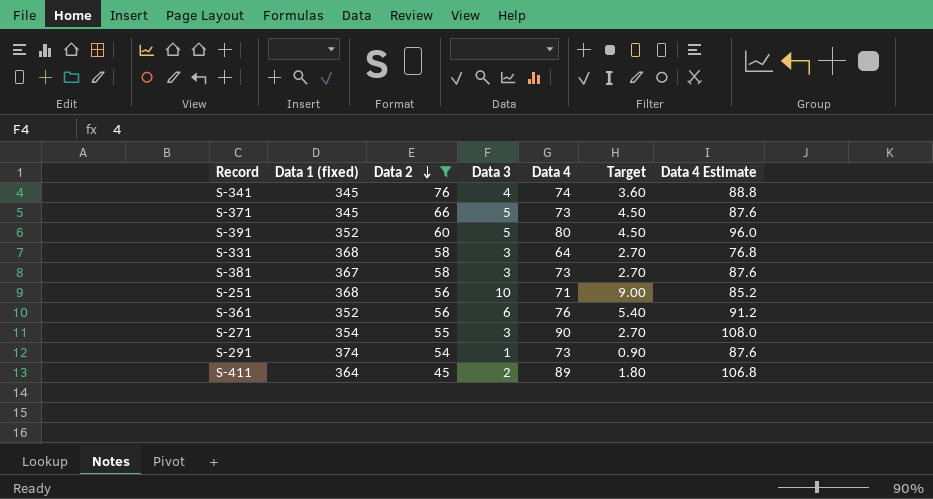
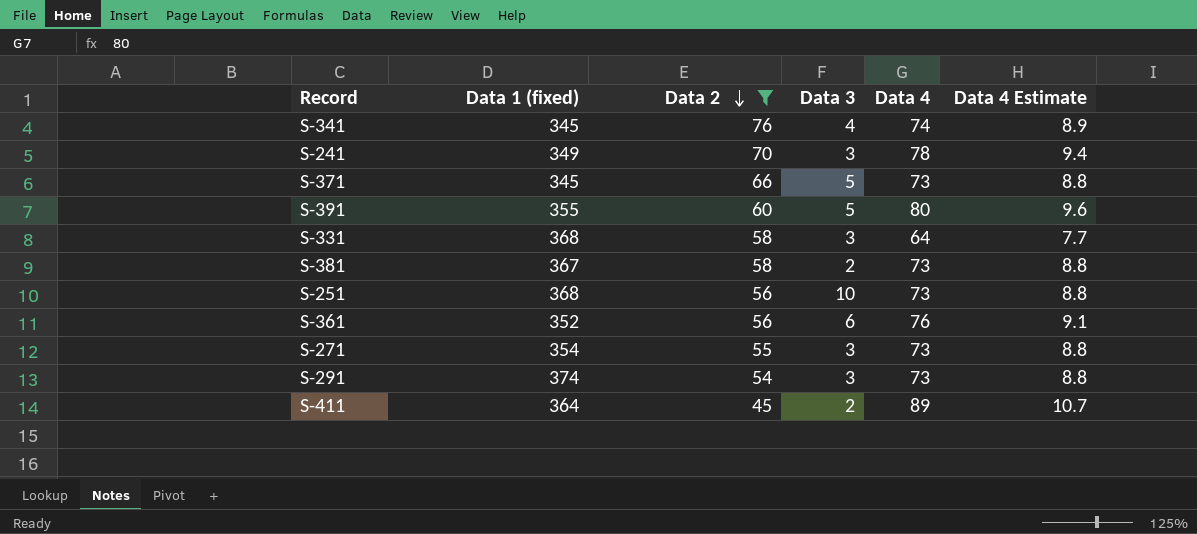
column Target | formula: [Data 3] * 0.9 -> none
column Data 4 Estimate | formula: [Data 4] * 1.2 -> [Data 4] * 0.12
row S-241: none -> 349 | 70 | 3 | 78 | 9.4
S-391 | Data 1 (fixed): 352 -> 355
S-381 | Data 3: 3 -> 2
S-251 | Data 4: 71 -> 73
S-271 | Data 4: 90 -> 73
S-291 | Data 3: 1 -> 3

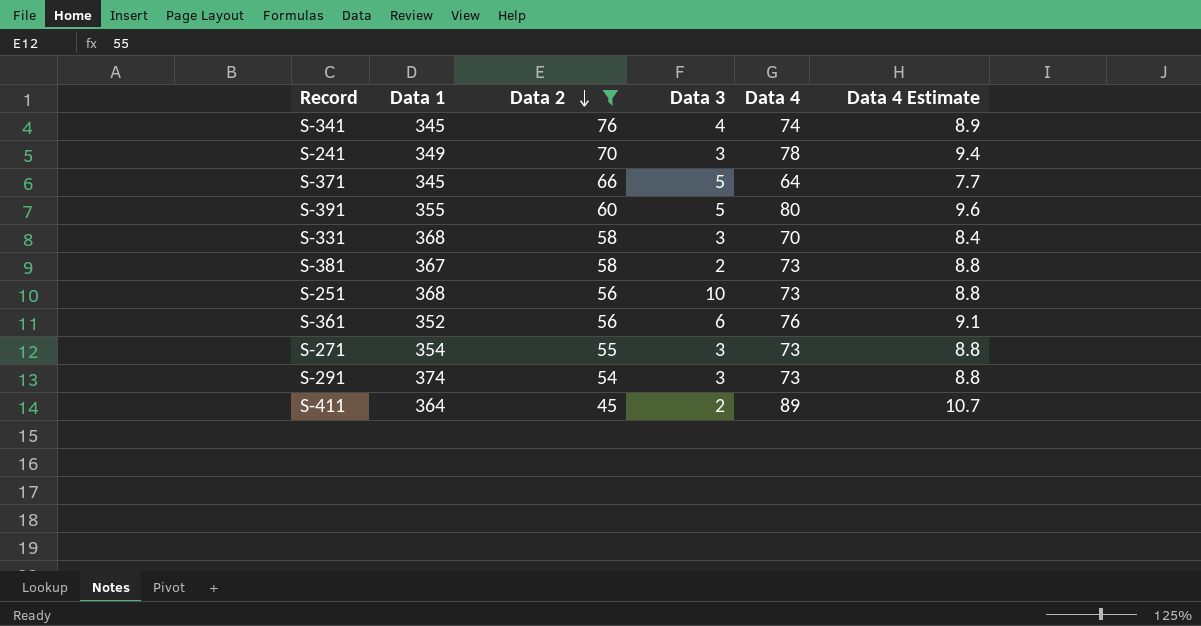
column name: Data 1 (fixed) -> Data 1
S-371 | Data 4: 73 -> 64
S-371 | Data 4 Estimate: 8.8 -> 7.7
S-331 | Data 4: 64 -> 70
S-331 | Data 4 Estimate: 7.7 -> 8.4

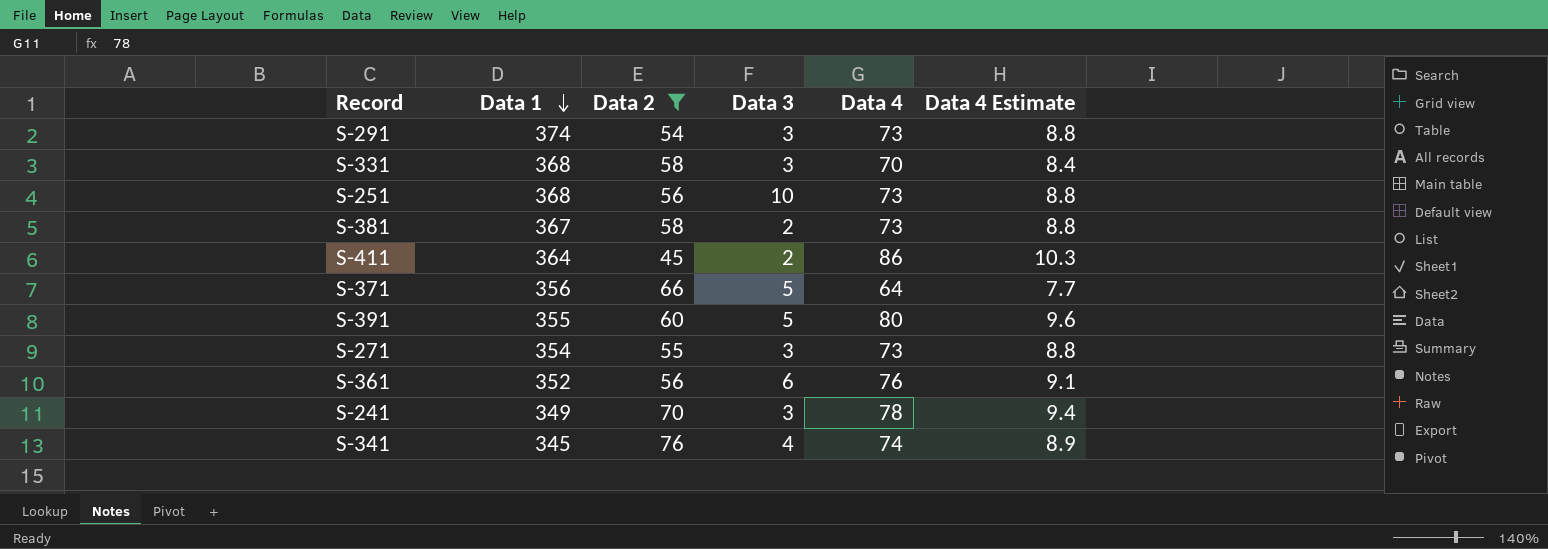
row order: Data 2 descending -> Data 1 descending
S-411 | Data 4: 89 -> 86
S-411 | Data 4 Estimate: 10.7 -> 10.3
S-371 | Data 1: 345 -> 356

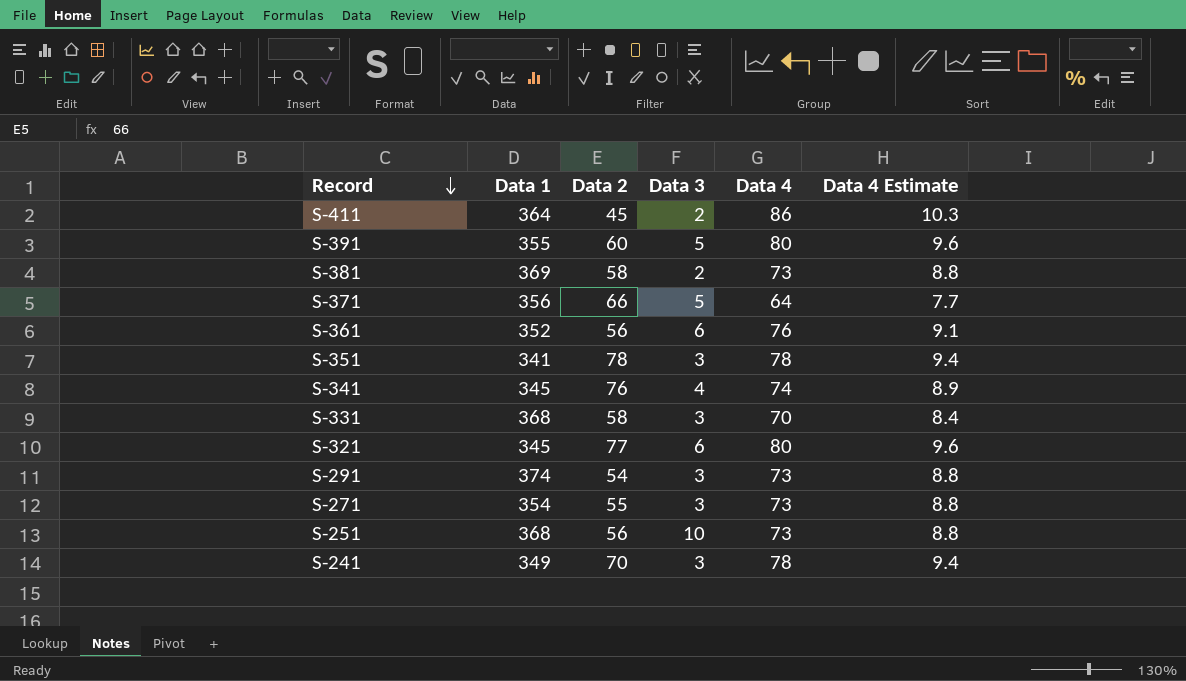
filter: Data 2 <= 76 -> none
row order: Data 1 descending -> Record descending
S-381 | Data 1: 367 -> 369

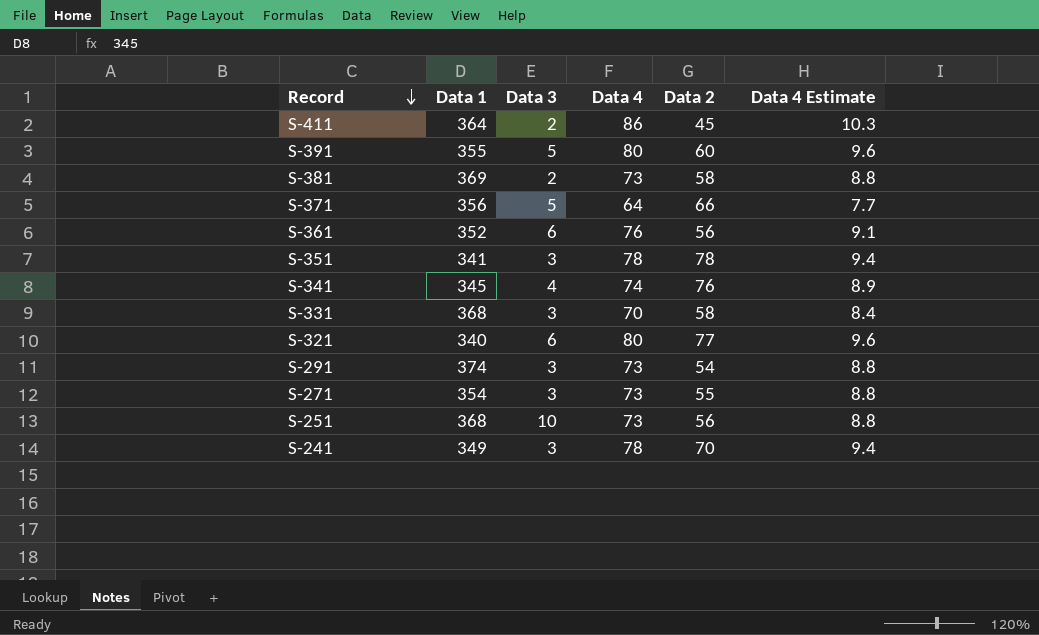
column Data 2 | position: 3 -> 5
S-321 | Data 1: 345 -> 340

